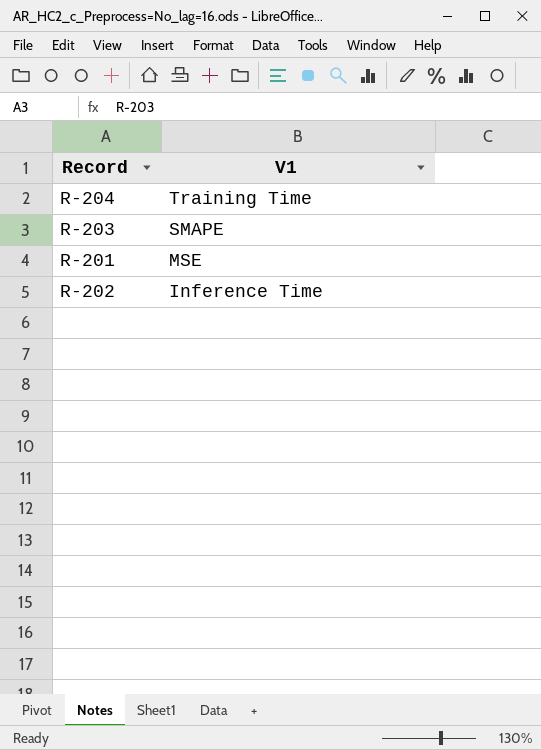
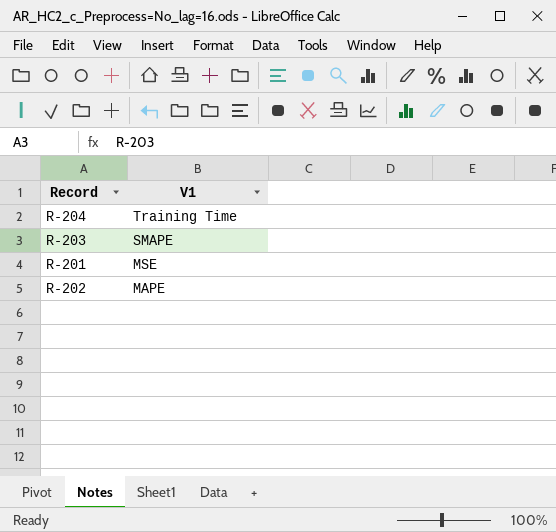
R-202 | V1: Inference Time -> MAPE

